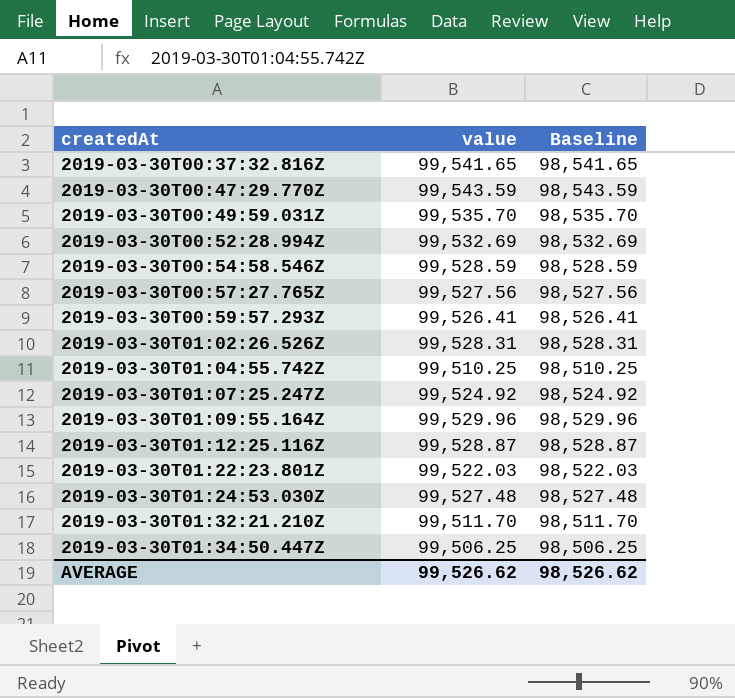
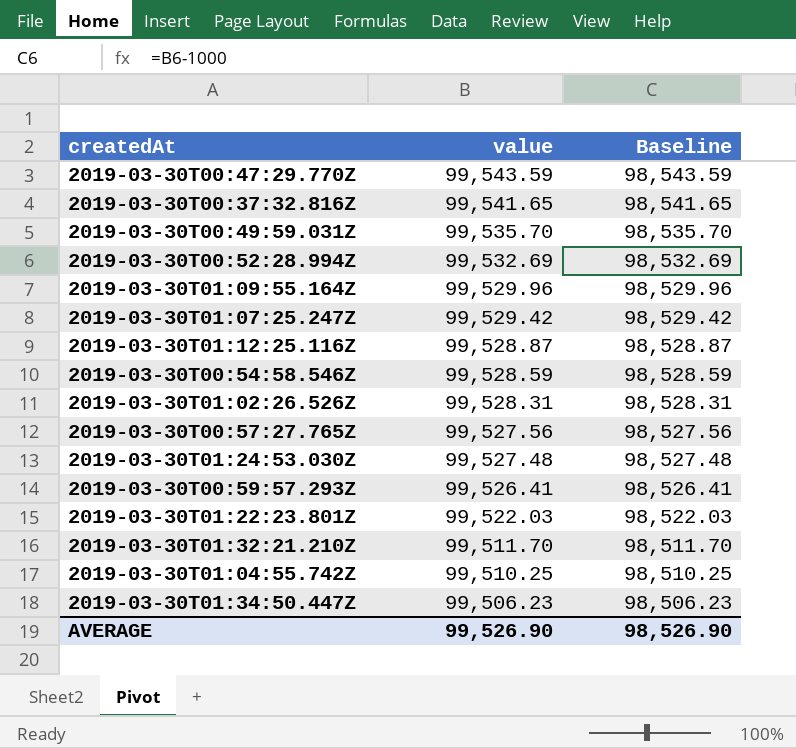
row order: createdAt ascending -> value descending
2019-03-30T01:07:25.247Z | value: 99,524.92 -> 99,529.42
2019-03-30T01:07:25.247Z | Baseline: 98,524.92 -> 98,529.42
2019-03-30T01:34:50.447Z | value: 99,506.25 -> 99,506.23
2019-03-30T01:34:50.447Z | Baseline: 98,506.25 -> 98,506.23
AVERAGE | value: 99,526.62 -> 99,526.90
AVERAGE | Baseline: 98,526.62 -> 98,526.90

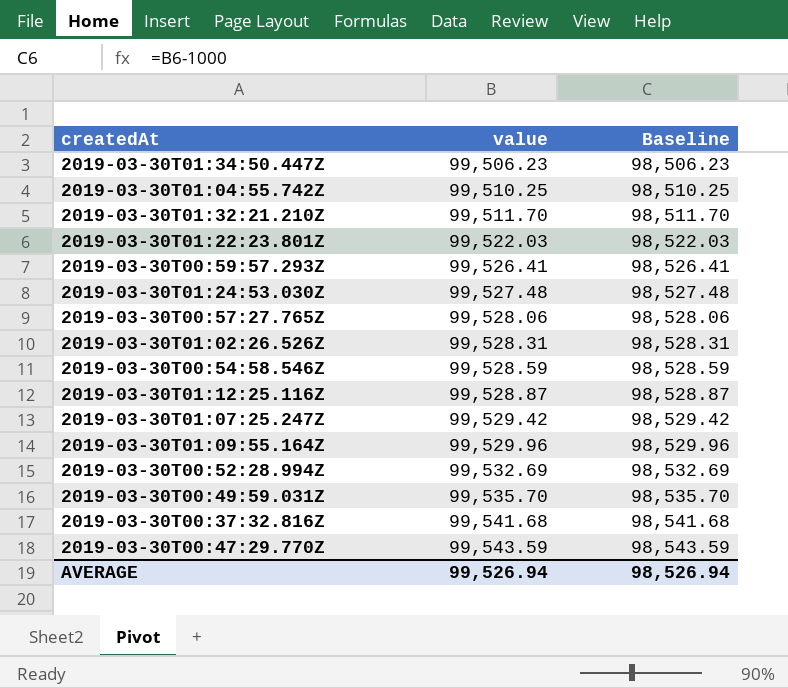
row order: value descending -> value ascending
2019-03-30T00:57:27.765Z | value: 99,527.56 -> 99,528.06
2019-03-30T00:57:27.765Z | Baseline: 98,527.56 -> 98,528.06
2019-03-30T00:37:32.816Z | value: 99,541.65 -> 99,541.68
2019-03-30T00:37:32.816Z | Baseline: 98,541.65 -> 98,541.68
AVERAGE | value: 99,526.90 -> 99,526.94
AVERAGE | Baseline: 98,526.90 -> 98,526.94

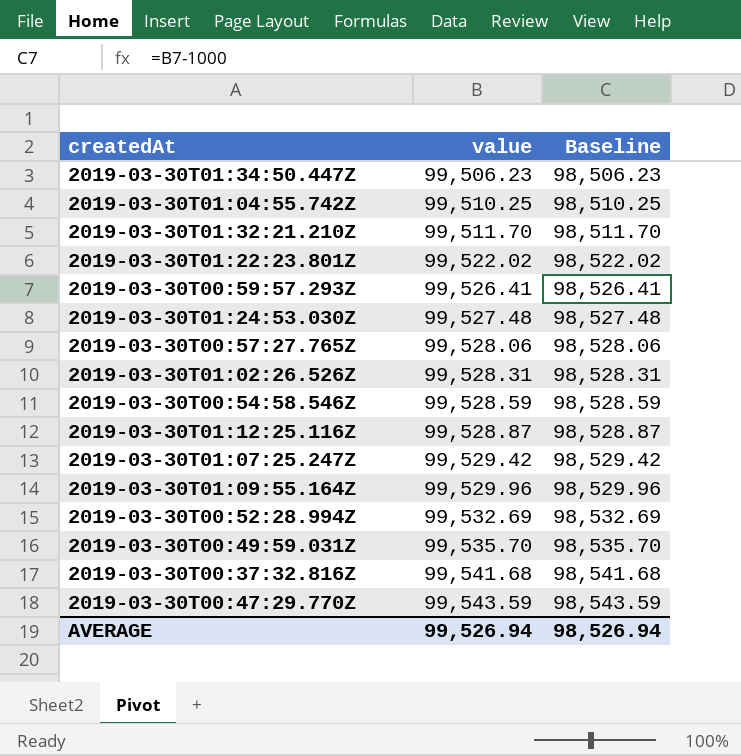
2019-03-30T01:22:23.801Z | value: 99,522.03 -> 99,522.02
2019-03-30T01:22:23.801Z | Baseline: 98,522.03 -> 98,522.02

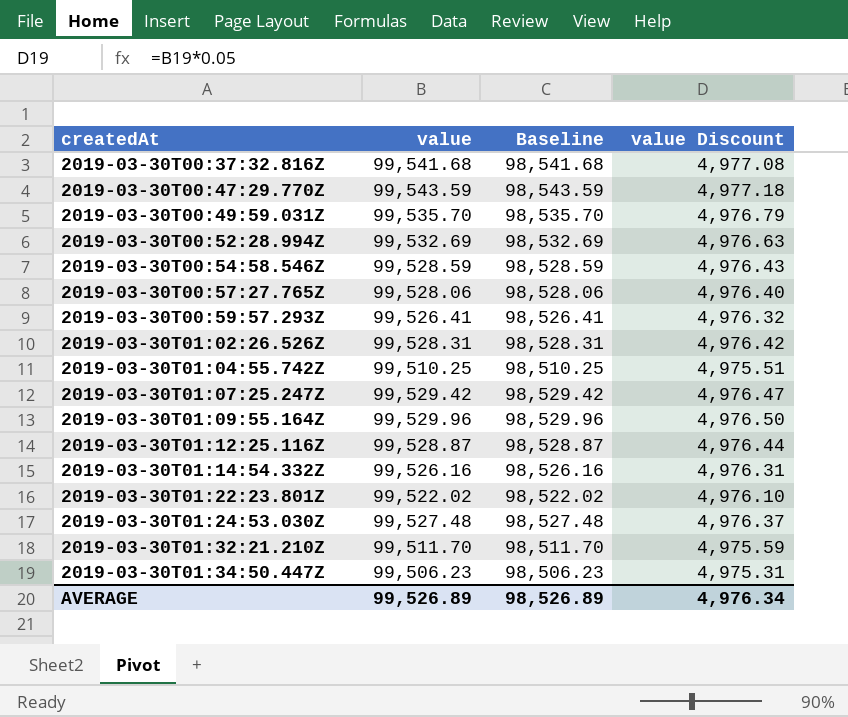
row order: value ascending -> createdAt ascending
column value Discount | formula: none -> [value] * 0.05
row 2019-03-30T01:14:54.332Z: none -> 99,526.16 | 98,526.16 | 4,976.31
AVERAGE | value: 99,526.94 -> 99,526.89
AVERAGE | Baseline: 98,526.94 -> 98,526.89

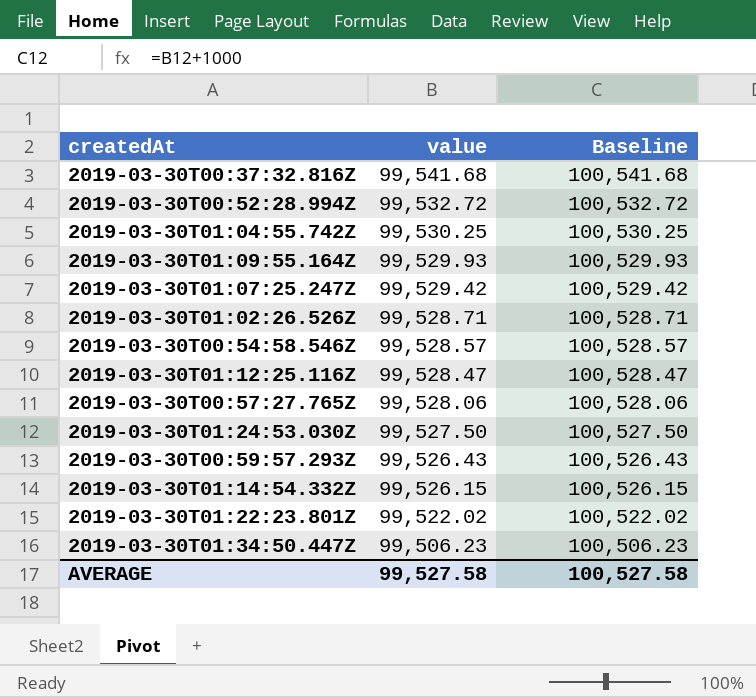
row order: createdAt ascending -> value descending
column value Discount | formula: [value] * 0.05 -> none
column Baseline | formula: [value] - 1000 -> [value] + 1000
row 2019-03-30T00:47:29.770Z: 99,543.59 | 98,543.59 | 4,977.18 -> none
row 2019-03-30T00:49:59.031Z: 99,535.70 | 98,535.70 | 4,976.79 -> none
row 2019-03-30T01:32:21.210Z: 99,511.70 | 98,511.70 | 4,975.59 -> none
2019-03-30T00:52:28.994Z | value: 99,532.69 -> 99,532.72
2019-03-30T01:04:55.742Z | value: 99,510.25 -> 99,530.25
2019-03-30T01:09:55.164Z | value: 99,529.96 -> 99,529.93
2019-03-30T01:02:26.526Z | value: 99,528.31 -> 99,528.71
2019-03-30T00:54:58.546Z | value: 99,528.59 -> 99,528.57
2019-03-30T01:12:25.116Z | value: 99,528.87 -> 99,528.47
2019-03-30T01:24:53.030Z | value: 99,527.48 -> 99,527.50
2019-03-30T00:59:57.293Z | value: 99,526.41 -> 99,526.43
2019-03-30T01:14:54.332Z | value: 99,526.16 -> 99,526.15
AVERAGE | value: 99,526.89 -> 99,527.58
AVERAGE | Baseline: 98,526.89 -> 100,527.58

